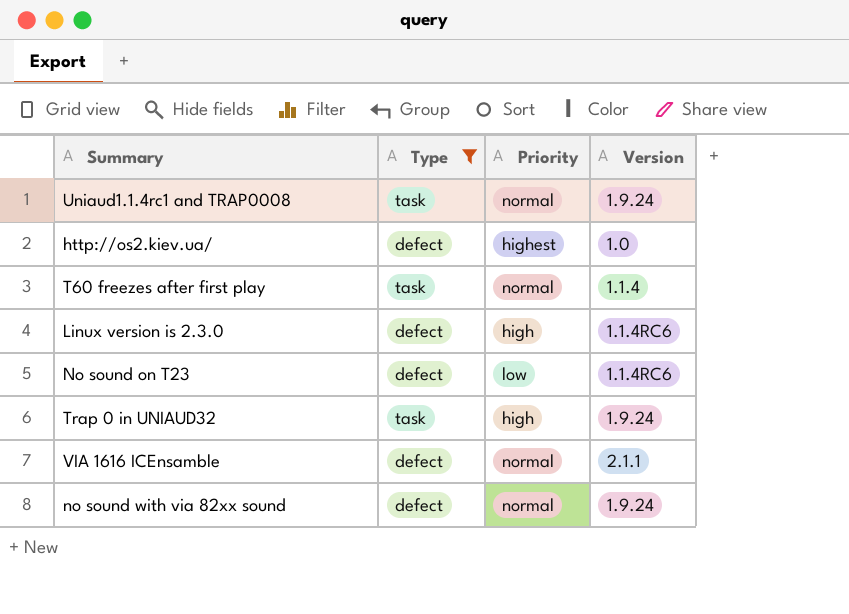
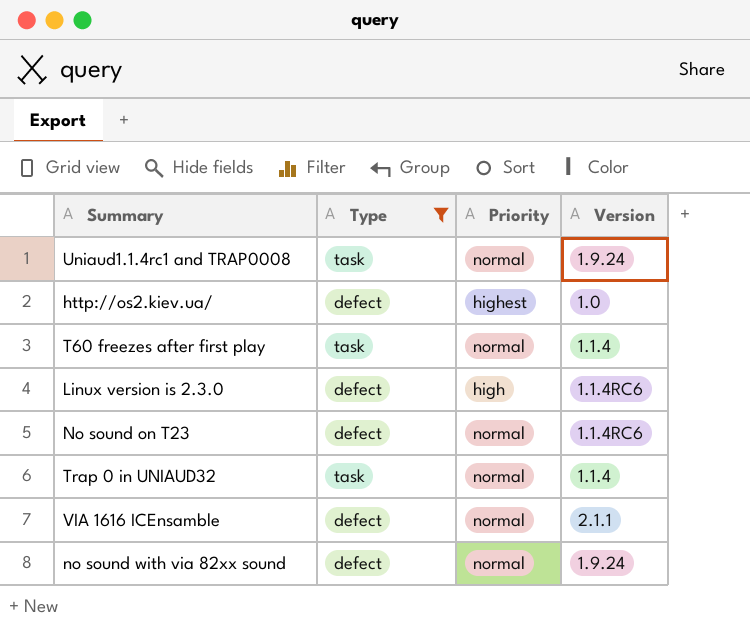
No sound on T23 | Priority: low -> normal
Trap 0 in UNIAUD32 | Priority: high -> normal
Trap 0 in UNIAUD32 | Version: 1.9.24 -> 1.1.4

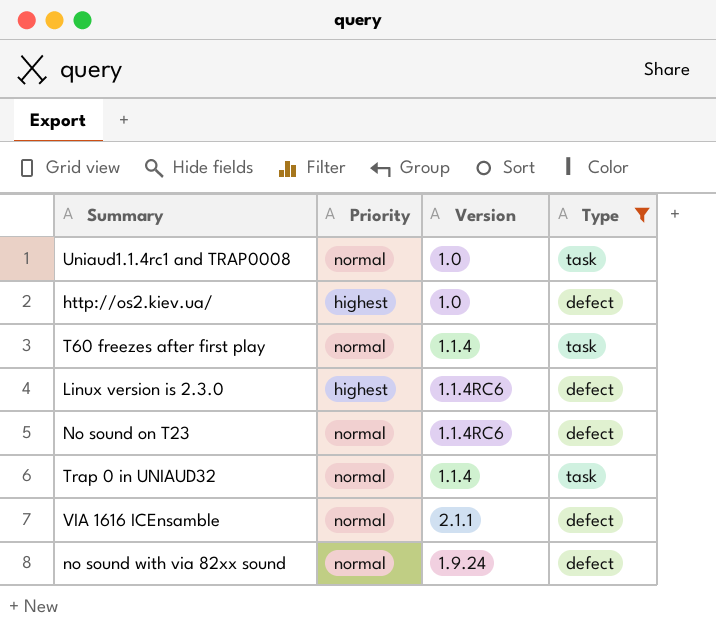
column Type | position: 2 -> 4
Uniaud1.1.4rc1 and TRAP0008 | Version: 1.9.24 -> 1.0
Linux version is 2.3.0 | Priority: high -> highest

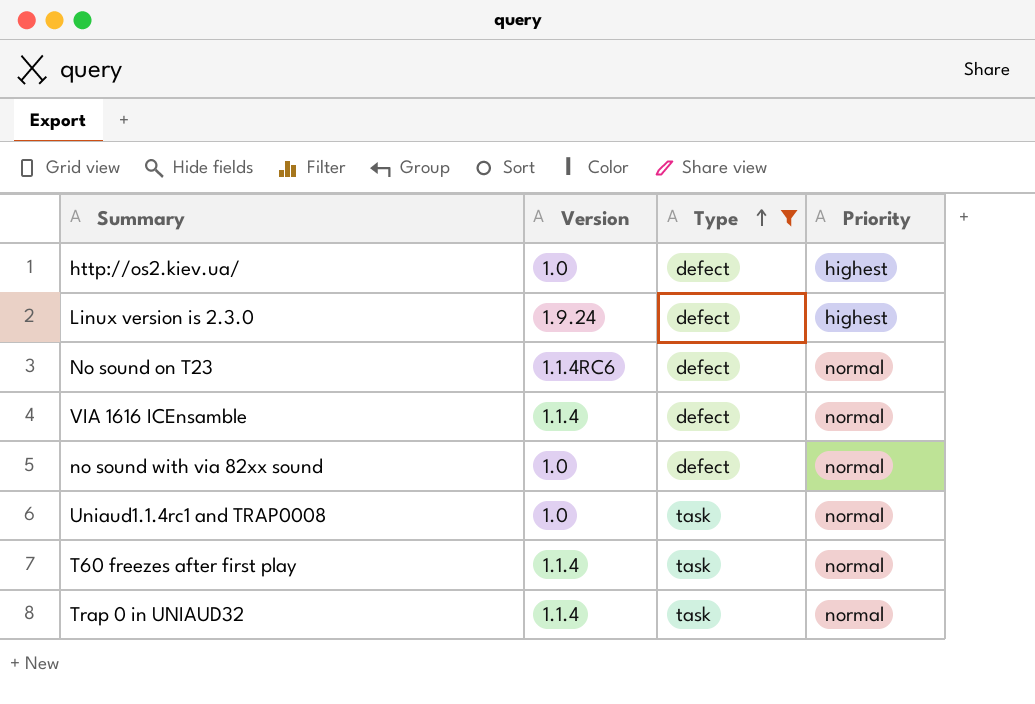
row order: none -> Type ascending
column Priority | position: 2 -> 4
Linux version is 2.3.0 | Version: 1.1.4RC6 -> 1.9.24
VIA 1616 ICEnsamble | Version: 2.1.1 -> 1.1.4
no sound with via 82xx sound | Version: 1.9.24 -> 1.0

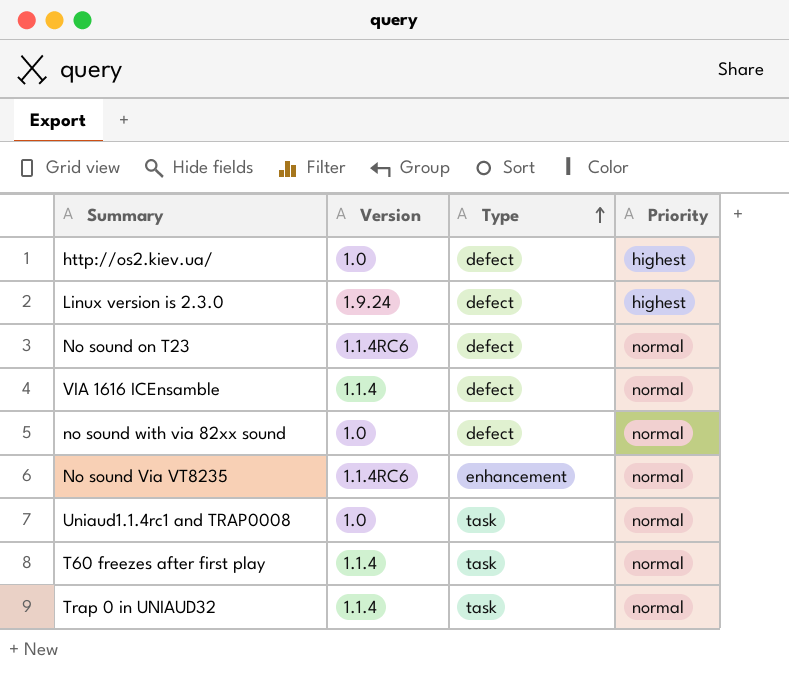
filter: Type != enhancement -> none

